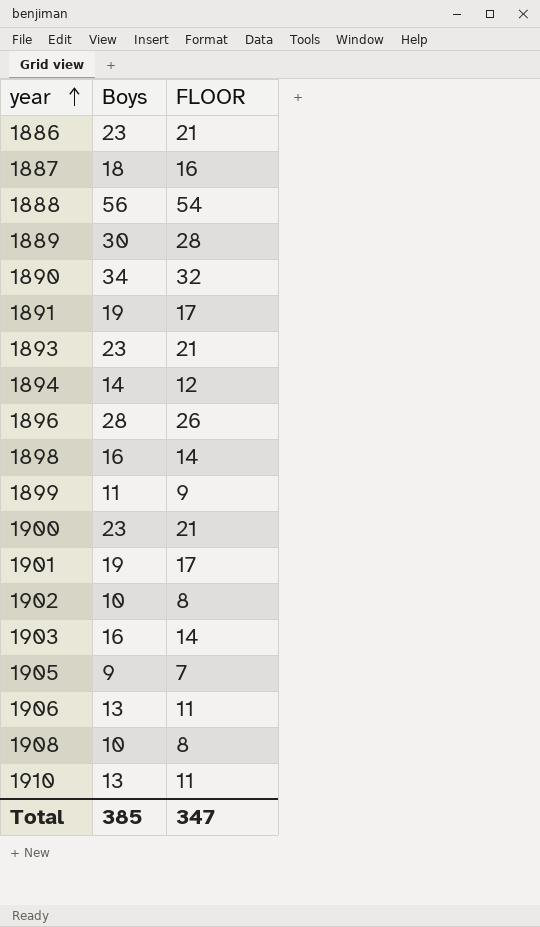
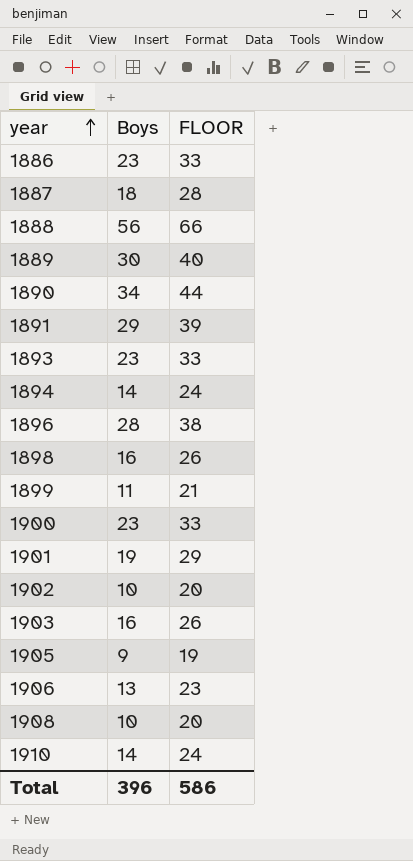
column FLOOR | formula: [Boys] - 2 -> [Boys] + 10
1891 | Boys: 19 -> 29
1910 | Boys: 13 -> 14
Total | Boys: 385 -> 396
Total | FLOOR: 347 -> 586

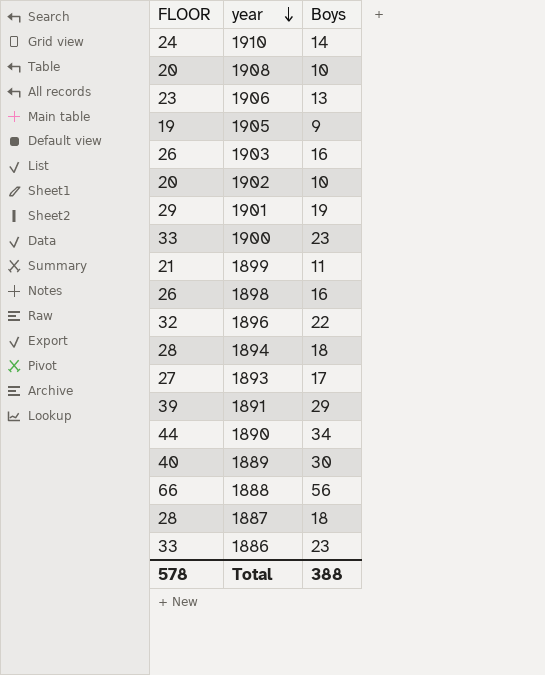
row order: year ascending -> year descending
column FLOOR | position: 3 -> 1
1896 | FLOOR: 38 -> 32
1896 | Boys: 28 -> 22
1894 | FLOOR: 24 -> 28
1894 | Boys: 14 -> 18
1893 | FLOOR: 33 -> 27
1893 | Boys: 23 -> 17
Total | FLOOR: 586 -> 578
Total | Boys: 396 -> 388

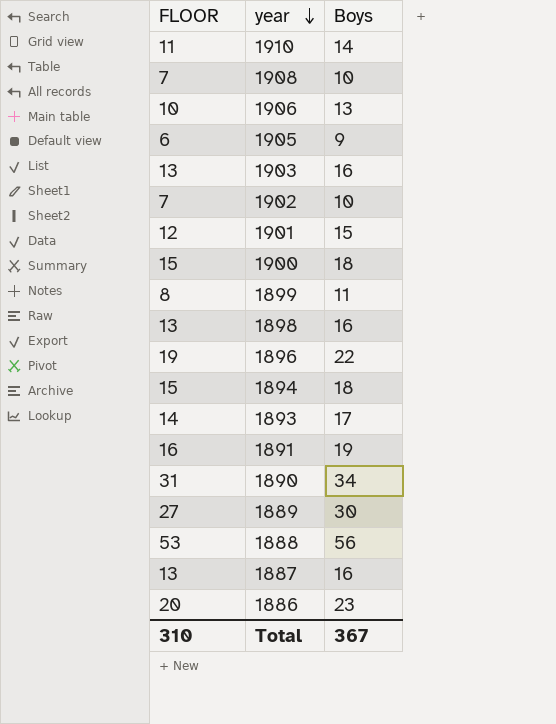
column FLOOR | formula: [Boys] + 10 -> [Boys] - 3
1901 | Boys: 19 -> 15
1900 | Boys: 23 -> 18
1891 | Boys: 29 -> 19
1887 | Boys: 18 -> 16
Total | FLOOR: 578 -> 310
Total | Boys: 388 -> 367

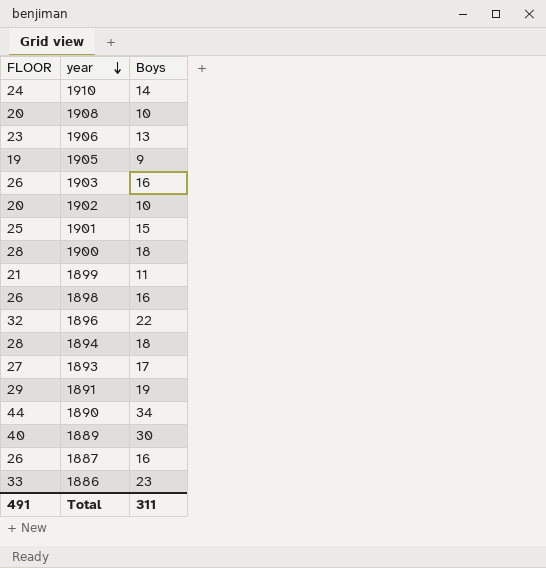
column FLOOR | formula: [Boys] - 3 -> [Boys] + 10
row 1888: 53 | 56 -> none
Total | FLOOR: 310 -> 491
Total | Boys: 367 -> 311

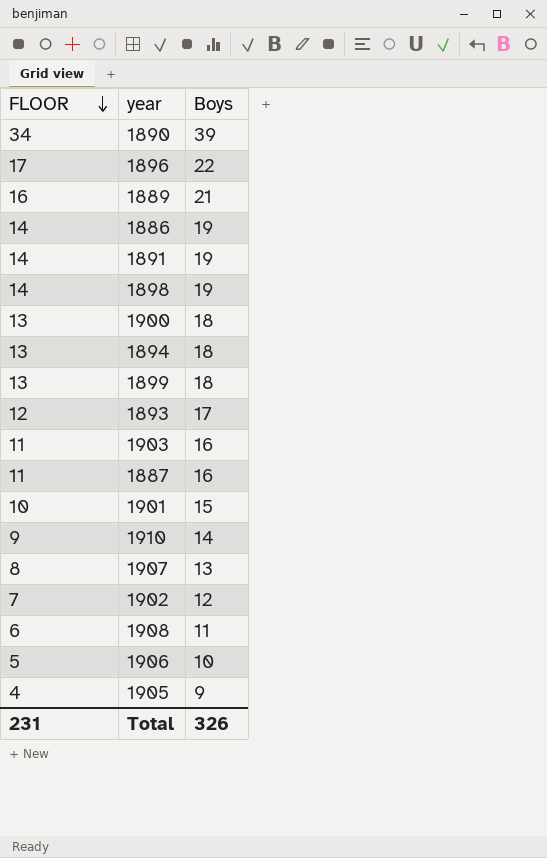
row order: year descending -> FLOOR descending
column FLOOR | formula: [Boys] + 10 -> [Boys] - 5
1890 | Boys: 34 -> 39
1889 | Boys: 30 -> 21
1886 | Boys: 23 -> 19
1898 | Boys: 16 -> 19
1899 | Boys: 11 -> 18
row 1907: none -> 8 | 13
1902 | Boys: 10 -> 12
1908 | Boys: 10 -> 11
1906 | Boys: 13 -> 10
Total | FLOOR: 491 -> 231
Total | Boys: 311 -> 326

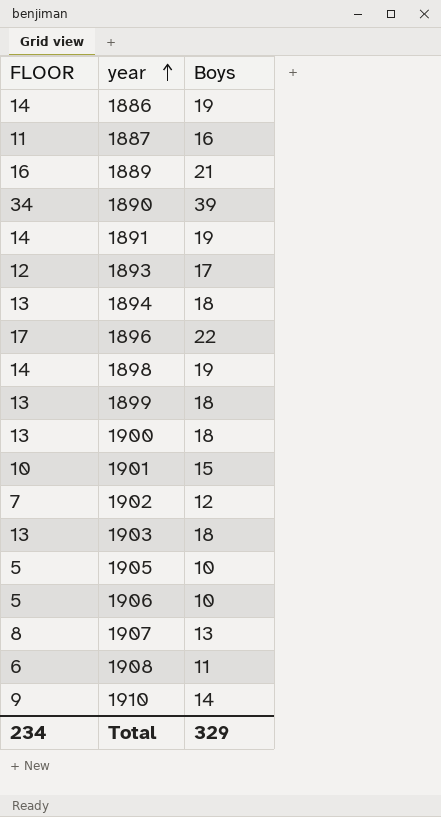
row order: FLOOR descending -> year ascending
1903 | FLOOR: 11 -> 13
1903 | Boys: 16 -> 18
1905 | FLOOR: 4 -> 5
1905 | Boys: 9 -> 10
Total | FLOOR: 231 -> 234
Total | Boys: 326 -> 329

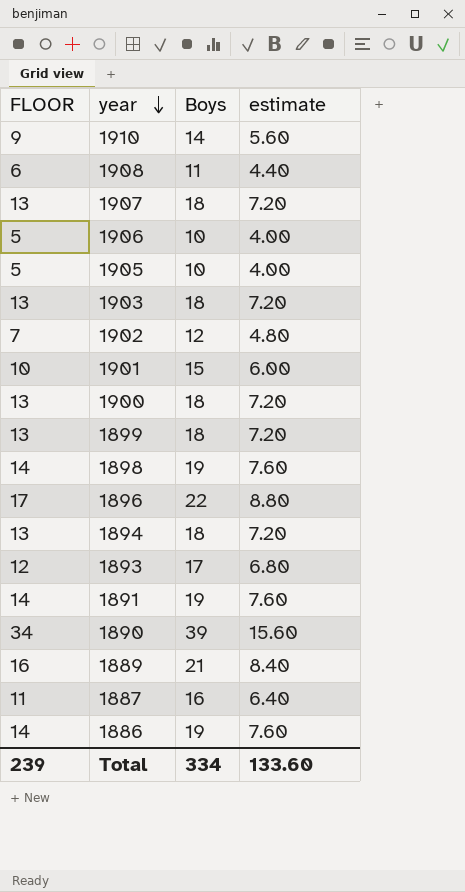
row order: year ascending -> year descending
column estimate | formula: none -> [Boys] * 0.4
1907 | FLOOR: 8 -> 13
1907 | Boys: 13 -> 18
Total | FLOOR: 234 -> 239
Total | Boys: 329 -> 334

